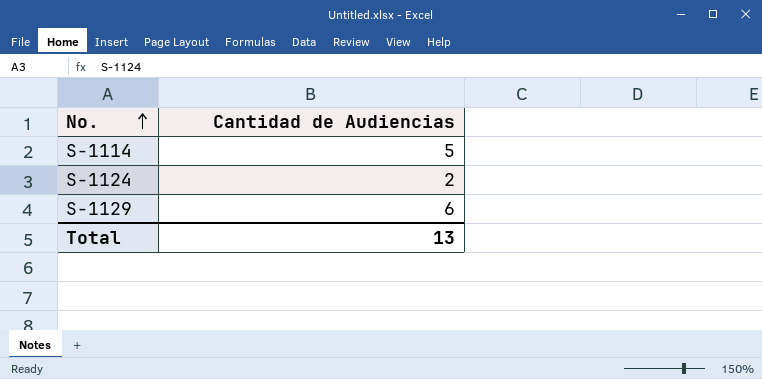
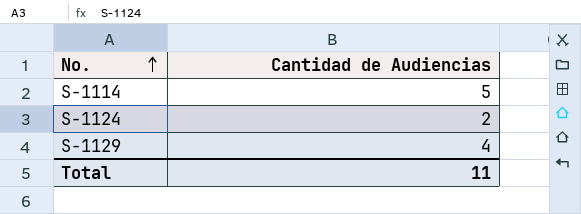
S-1129 | Cantidad de Audiencias: 6 -> 4
Total | Cantidad de Audiencias: 13 -> 11

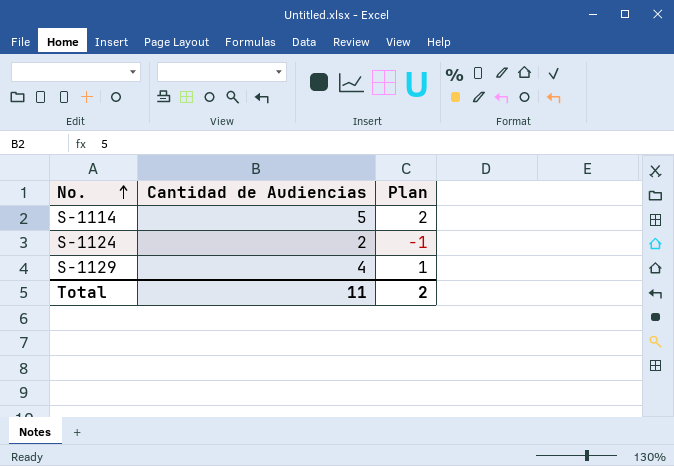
column Plan | formula: none -> [Cantidad de Audiencias] - 3

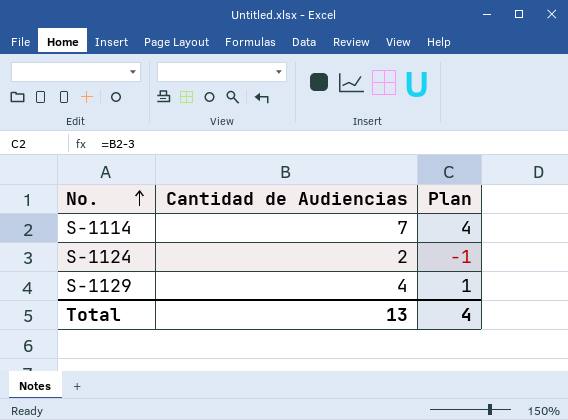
S-1114 | Cantidad de Audiencias: 5 -> 7
S-1114 | Plan: 2 -> 4
Total | Cantidad de Audiencias: 11 -> 13
Total | Plan: 2 -> 4

